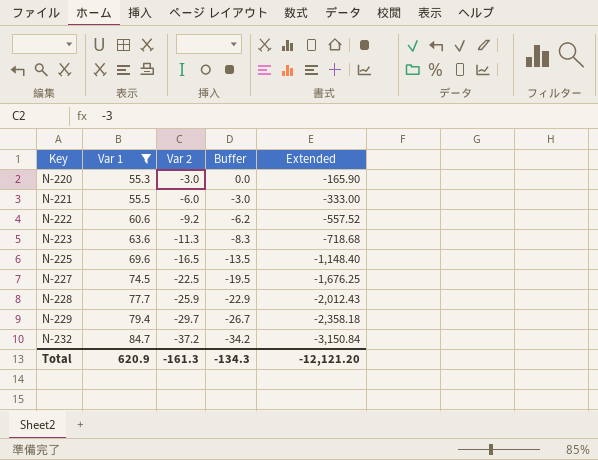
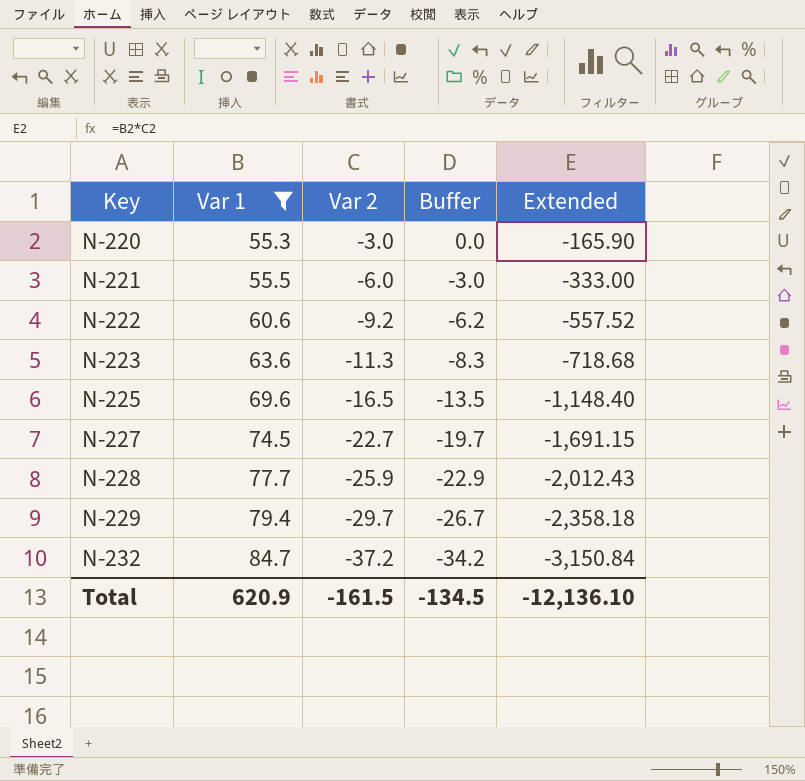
N-227 | Var 2: -22.5 -> -22.7
N-227 | Buffer: -19.5 -> -19.7
N-227 | Extended: -1,676.25 -> -1,691.15
Total | Var 2: -161.3 -> -161.5
Total | Buffer: -134.3 -> -134.5
Total | Extended: -12,121.20 -> -12,136.10

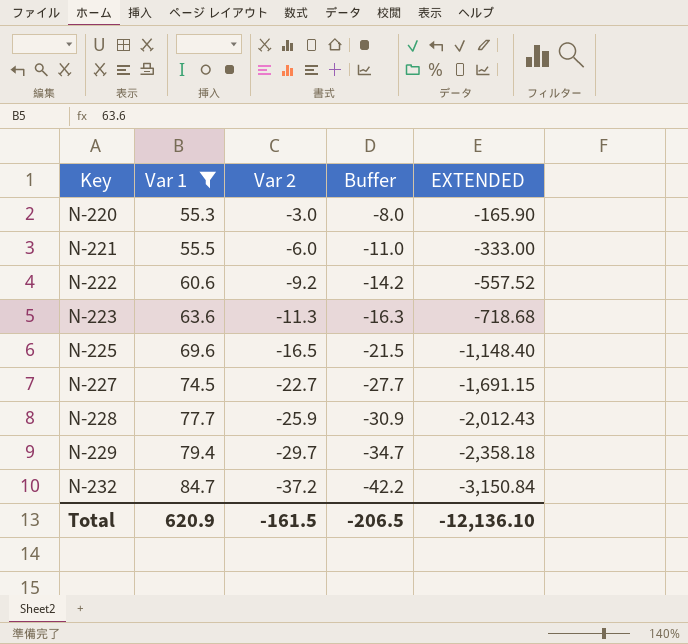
column Buffer | formula: [Var 2] + 3 -> [Var 2] - 5
column name: Extended -> EXTENDED
Total | Buffer: -134.5 -> -206.5

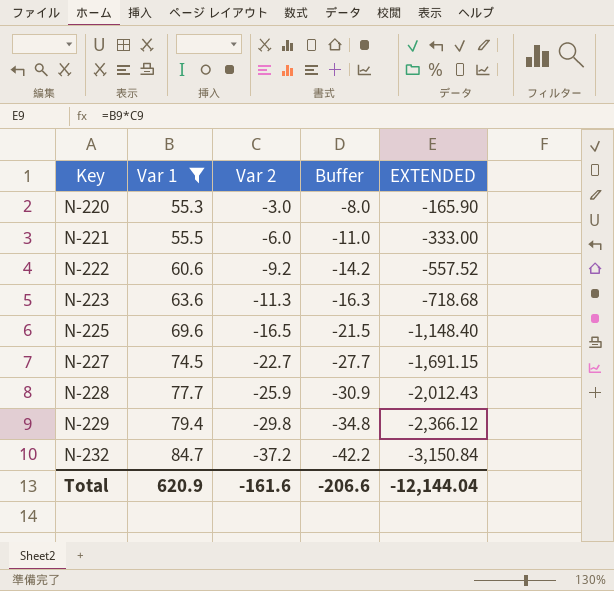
N-229 | Var 2: -29.7 -> -29.8
N-229 | Buffer: -34.7 -> -34.8
N-229 | EXTENDED: -2,358.18 -> -2,366.12
Total | Var 2: -161.5 -> -161.6
Total | Buffer: -206.5 -> -206.6
Total | EXTENDED: -12,136.10 -> -12,144.04

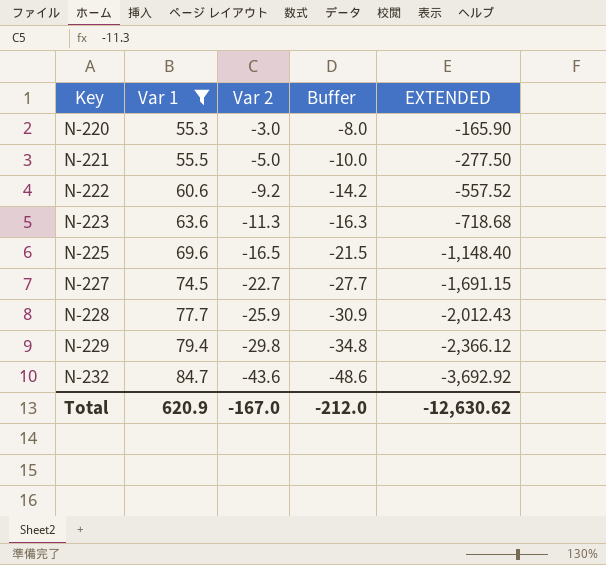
N-221 | Var 2: -6.0 -> -5.0
N-221 | Buffer: -11.0 -> -10.0
N-221 | EXTENDED: -333.00 -> -277.50
N-232 | Var 2: -37.2 -> -43.6
N-232 | Buffer: -42.2 -> -48.6
N-232 | EXTENDED: -3,150.84 -> -3,692.92
Total | Var 2: -161.6 -> -167.0
Total | Buffer: -206.6 -> -212.0
Total | EXTENDED: -12,144.04 -> -12,630.62

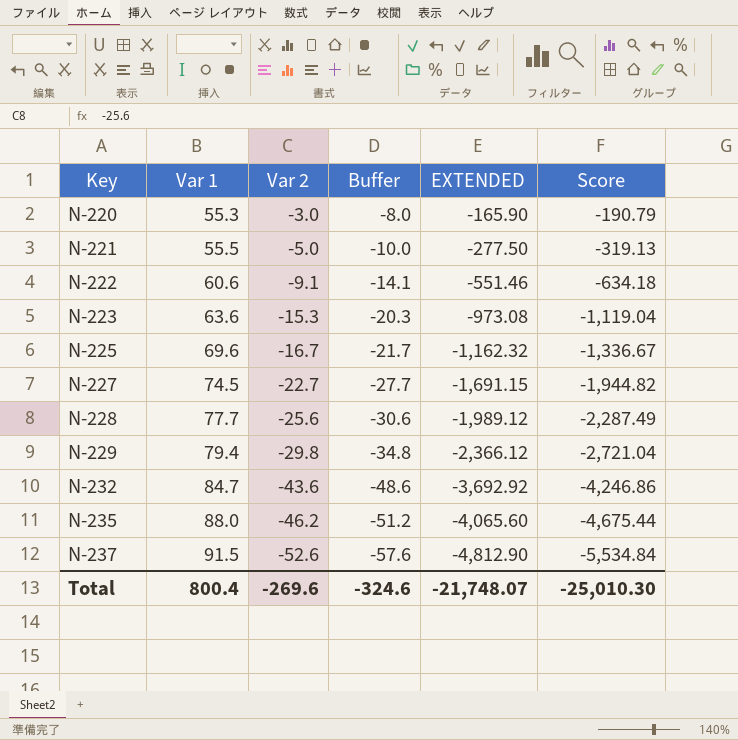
filter: Var 1 <= 84.7 -> none
column Score | formula: none -> [EXTENDED] * 1.15
N-222 | Var 2: -9.2 -> -9.1
N-222 | Buffer: -14.2 -> -14.1
N-222 | EXTENDED: -557.52 -> -551.46
N-223 | Var 2: -11.3 -> -15.3
N-223 | Buffer: -16.3 -> -20.3
N-223 | EXTENDED: -718.68 -> -973.08
N-225 | Var 2: -16.5 -> -16.7
N-225 | Buffer: -21.5 -> -21.7
N-225 | EXTENDED: -1,148.40 -> -1,162.32
N-228 | Var 2: -25.9 -> -25.6
N-228 | Buffer: -30.9 -> -30.6
N-228 | EXTENDED: -2,012.43 -> -1,989.12
Total | Var 1: 620.9 -> 800.4
Total | Var 2: -167.0 -> -269.6
Total | Buffer: -212.0 -> -324.6
Total | EXTENDED: -12,630.62 -> -21,748.07

